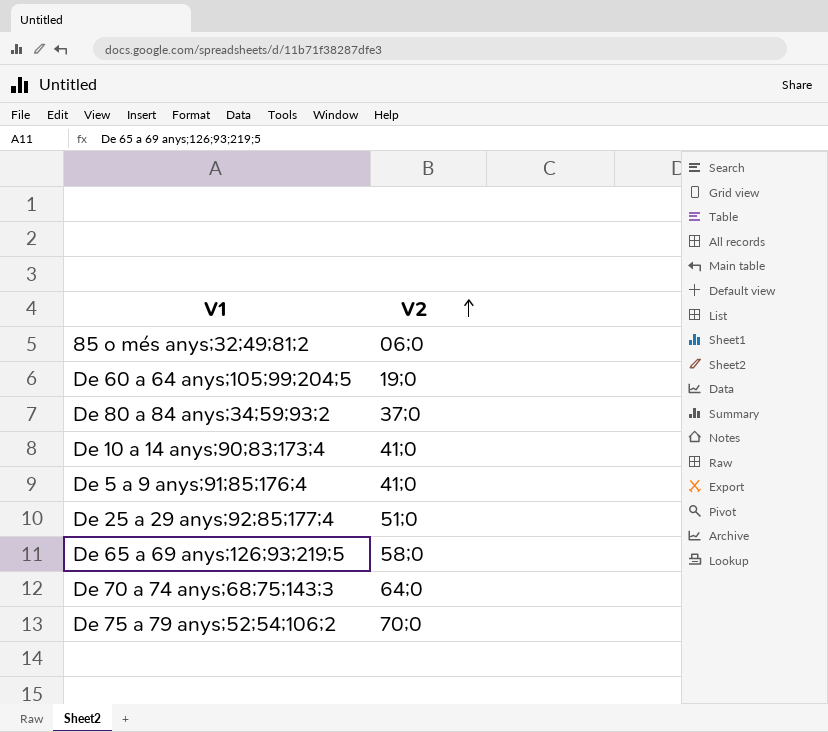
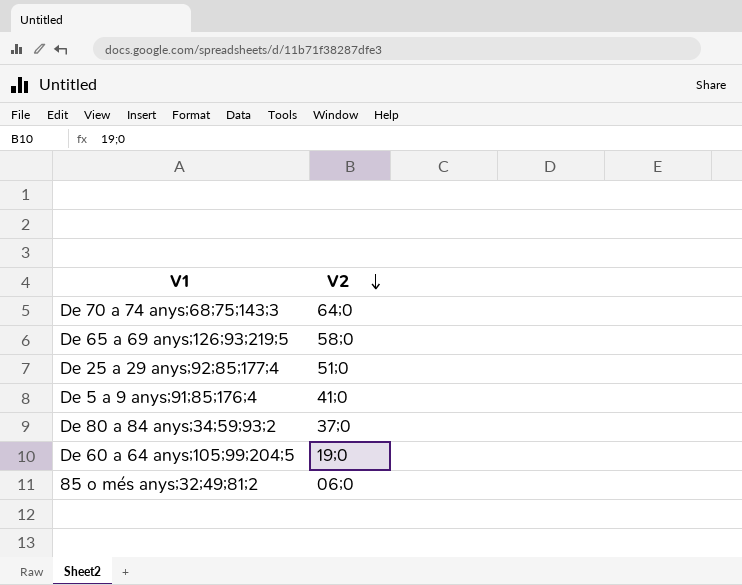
row order: V2 ascending -> V2 descending
row De 10 a 14 anys;90;83;173;4: 41;0 -> none
row De 75 a 79 anys;52;54;106;2: 70;0 -> none

